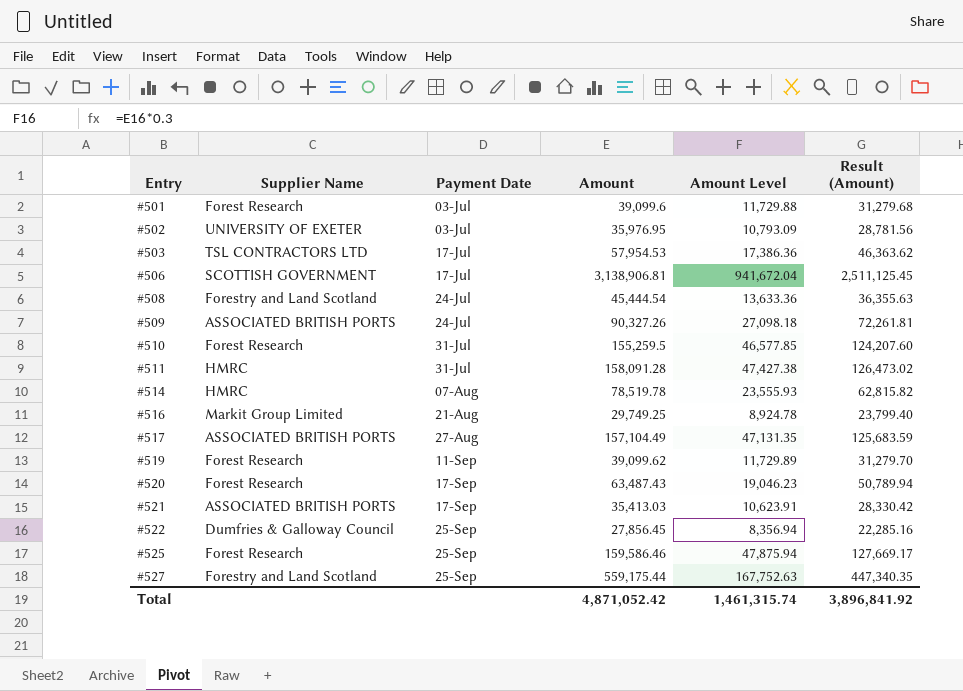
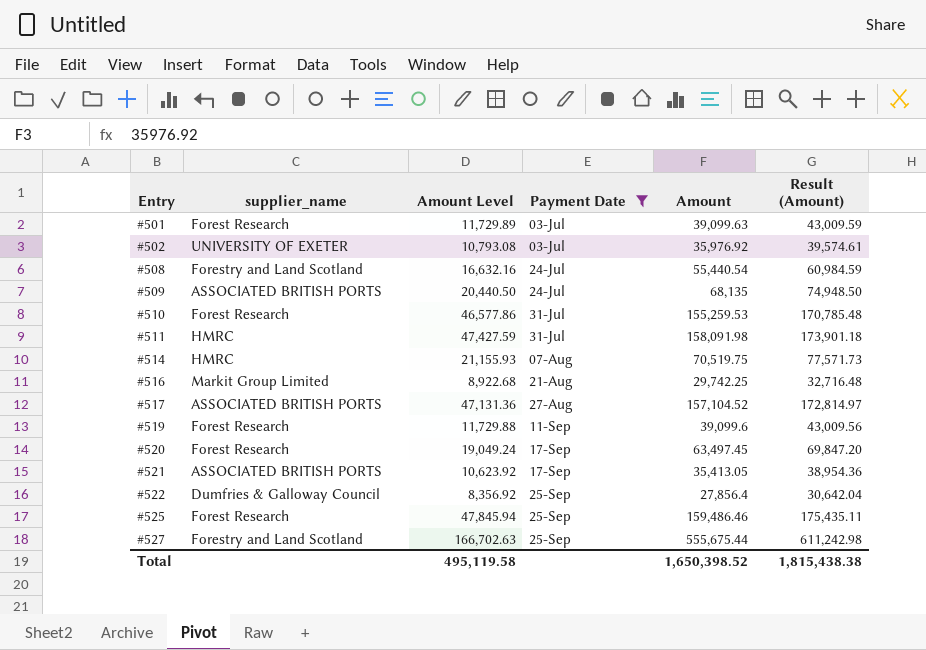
filter: none -> Payment Date != 17-Jul
column name: Supplier Name -> supplier_name
column Amount Level | position: 5 -> 3
column Result (Amount) | formula: [Amount] * 0.8 -> [Amount] * 1.1
#501 | Amount Level: 11,729.88 -> 11,729.89
#501 | Amount: 39,099.6 -> 39,099.63
#502 | Amount Level: 10,793.09 -> 10,793.08
#502 | Amount: 35,976.95 -> 35,976.92
#508 | Amount Level: 13,633.36 -> 16,632.16
#508 | Amount: 45,444.54 -> 55,440.54
#509 | Amount Level: 27,098.18 -> 20,440.50
#509 | Amount: 90,327.26 -> 68,135
#510 | Amount Level: 46,577.85 -> 46,577.86
#510 | Amount: 155,259.5 -> 155,259.53
#511 | Amount Level: 47,427.38 -> 47,427.59
#511 | Amount: 158,091.28 -> 158,091.98
#514 | Amount Level: 23,555.93 -> 21,155.93
#514 | Amount: 78,519.78 -> 70,519.75
#516 | Amount Level: 8,924.78 -> 8,922.68
#516 | Amount: 29,749.25 -> 29,742.25
#517 | Amount Level: 47,131.35 -> 47,131.36
#517 | Amount: 157,104.49 -> 157,104.52
#519 | Amount Level: 11,729.89 -> 11,729.88
#519 | Amount: 39,099.62 -> 39,099.6
#520 | Amount Level: 19,046.23 -> 19,049.24
#520 | Amount: 63,487.43 -> 63,497.45
#521 | Amount Level: 10,623.91 -> 10,623.92
#521 | Amount: 35,413.03 -> 35,413.05
#522 | Amount Level: 8,356.94 -> 8,356.92
#522 | Amount: 27,856.45 -> 27,856.4
#525 | Amount Level: 47,875.94 -> 47,845.94
#525 | Amount: 159,586.46 -> 159,486.46
#527 | Amount Level: 167,752.63 -> 166,702.63
#527 | Amount: 559,175.44 -> 555,675.44
Total | Amount Level: 1,461,315.74 -> 495,119.58
Total | Amount: 4,871,052.42 -> 1,650,398.52
Total | Result (Amount): 3,896,841.92 -> 1,815,438.38

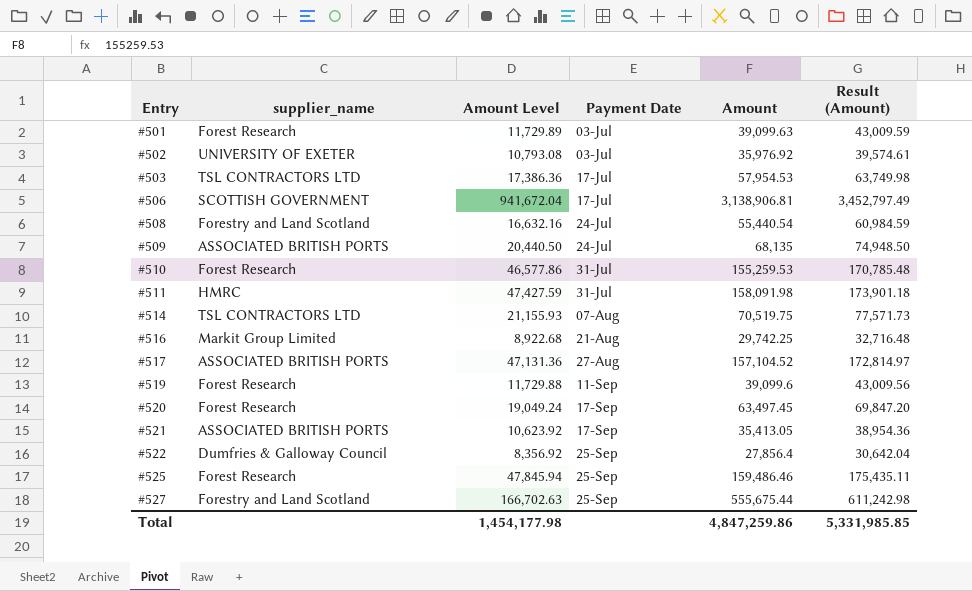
filter: Payment Date != 17-Jul -> none
#514 | supplier_name: HMRC -> TSL CONTRACTORS LTD
Total | Amount Level: 495,119.58 -> 1,454,177.98
Total | Amount: 1,650,398.52 -> 4,847,259.86
Total | Result (Amount): 1,815,438.38 -> 5,331,985.85

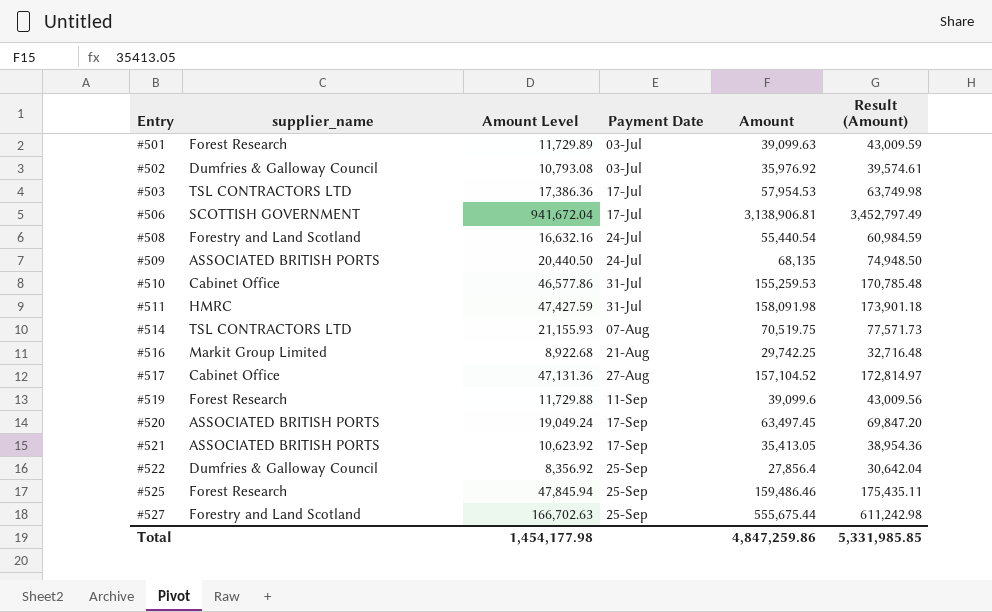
#502 | supplier_name: UNIVERSITY OF EXETER -> Dumfries & Galloway Council
#510 | supplier_name: Forest Research -> Cabinet Office
#517 | supplier_name: ASSOCIATED BRITISH PORTS -> Cabinet Office
#520 | supplier_name: Forest Research -> ASSOCIATED BRITISH PORTS

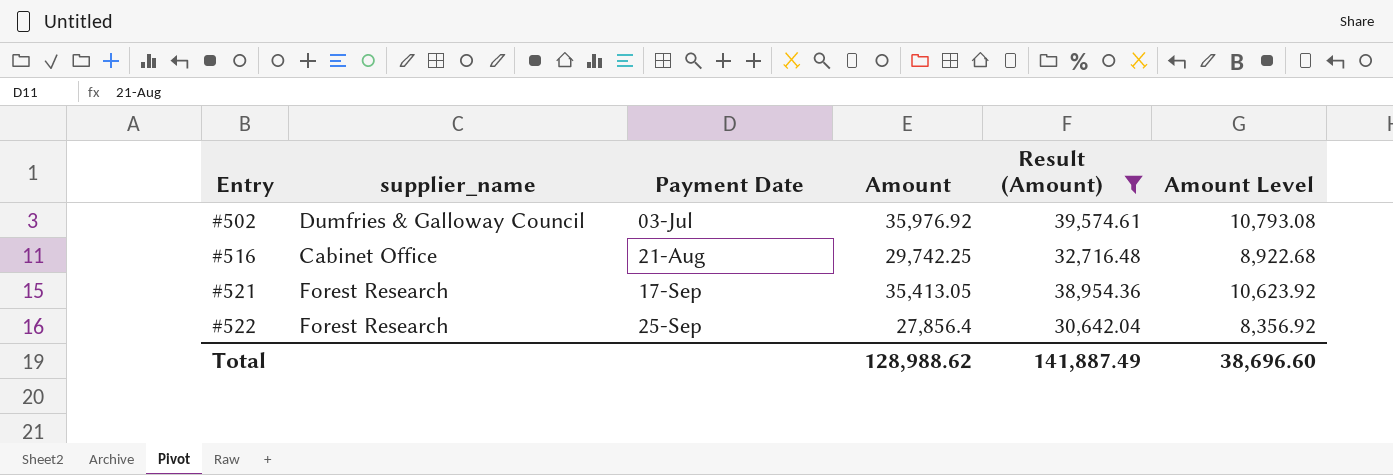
filter: none -> Result (Amount) <= 39,574.61
column Amount Level | position: 3 -> 6
#516 | supplier_name: Markit Group Limited -> Cabinet Office
#521 | supplier_name: ASSOCIATED BRITISH PORTS -> Forest Research
#522 | supplier_name: Dumfries & Galloway Council -> Forest Research
Total | Amount: 4,847,259.86 -> 128,988.62
Total | Result (Amount): 5,331,985.85 -> 141,887.49
Total | Amount Level: 1,454,177.98 -> 38,696.60

